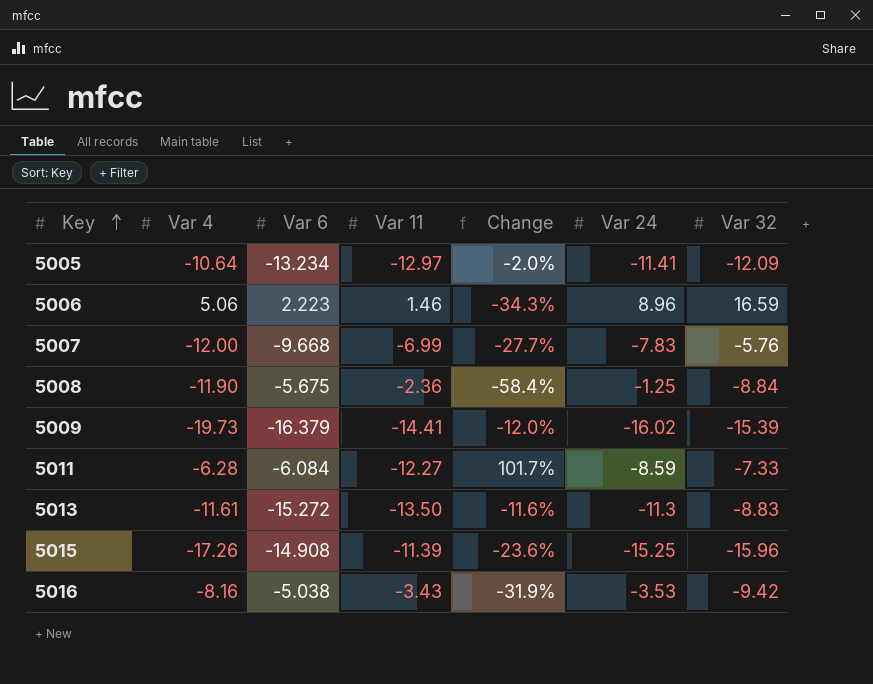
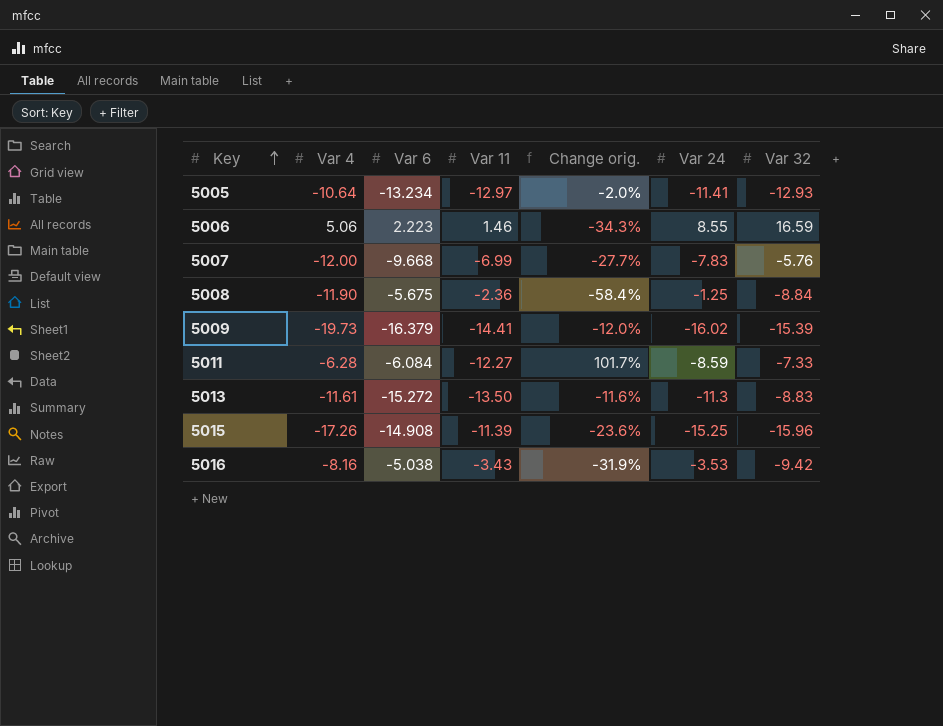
column name: Change -> Change orig.
5005 | Var 32: -12.09 -> -12.93
5006 | Var 24: 8.96 -> 8.55

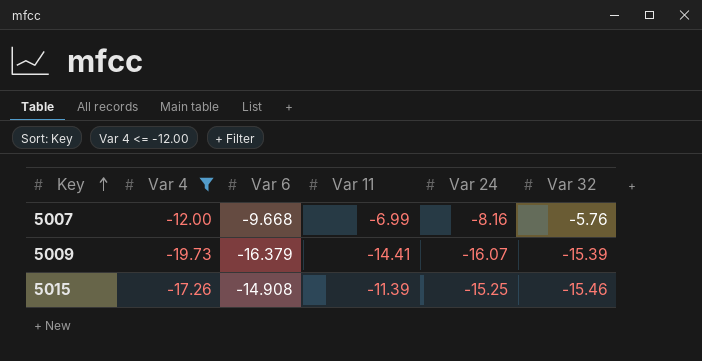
filter: none -> Var 4 <= -12.00
column Change orig. | formula: ([Var 11] - [Var 6]) / [Var 6] -> none
5007 | Var 24: -7.83 -> -8.16
5009 | Var 24: -16.02 -> -16.07
5015 | Var 32: -15.96 -> -15.46

